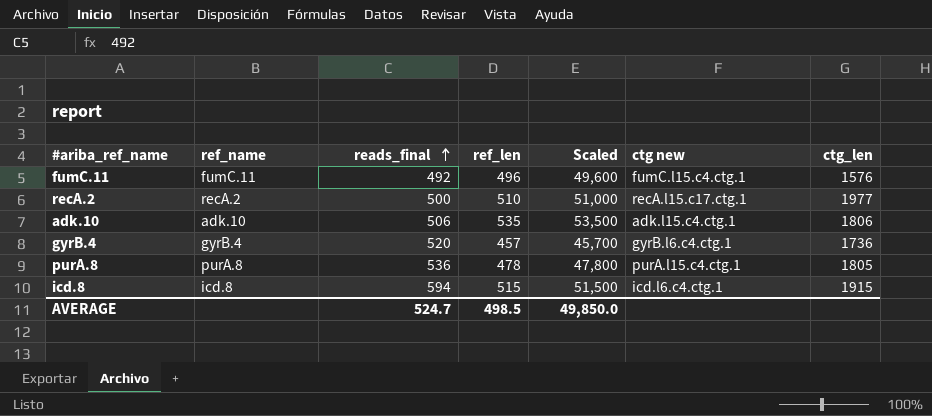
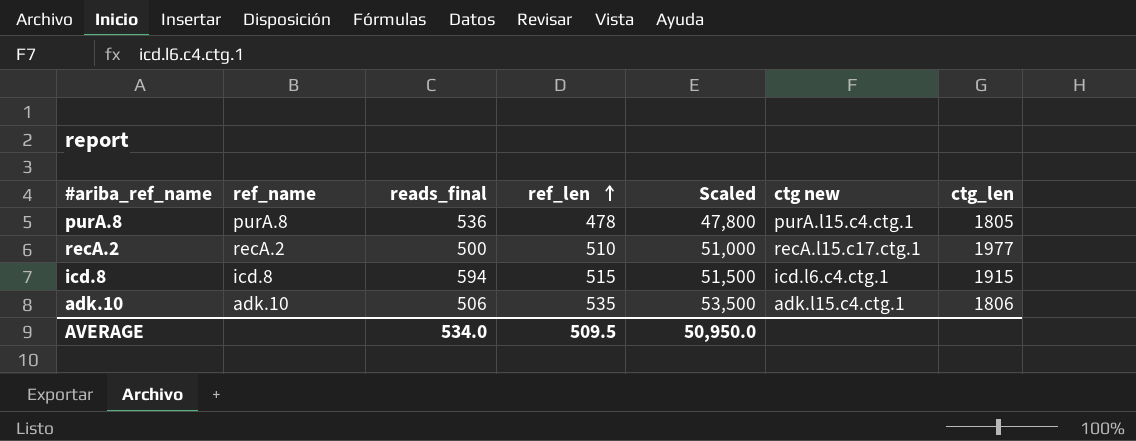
row order: reads_final ascending -> ref_len ascending
row fumC.11: fumC.11 | 492 | 496 | 49,600 | fumC.l15.c4.ctg.1 | 1576 -> none
row gyrB.4: gyrB.4 | 520 | 457 | 45,700 | gyrB.l6.c4.ctg.1 | 1736 -> none
AVERAGE | reads_final: 524.7 -> 534.0
AVERAGE | ref_len: 498.5 -> 509.5
AVERAGE | Scaled: 49,850.0 -> 50,950.0

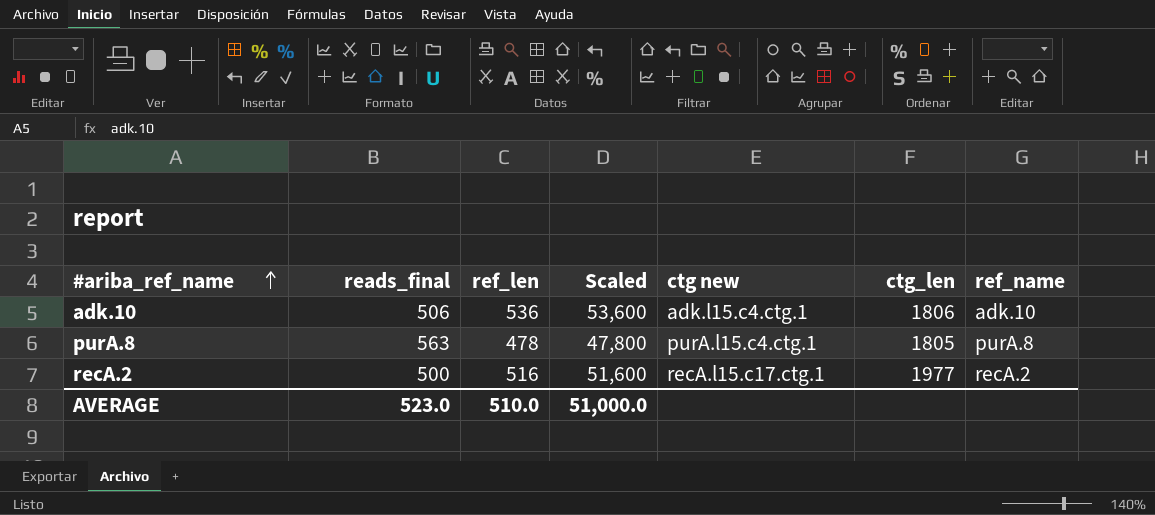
row order: ref_len ascending -> #ariba_ref_name ascending
column ref_name | position: 2 -> 7
row icd.8: icd.8 | 594 | 515 | 51,500 | icd.l6.c4.ctg.1 | 1915 -> none
adk.10 | ref_len: 535 -> 536
adk.10 | Scaled: 53,500 -> 53,600
purA.8 | reads_final: 536 -> 563
recA.2 | ref_len: 510 -> 516
recA.2 | Scaled: 51,000 -> 51,600
AVERAGE | reads_final: 534.0 -> 523.0
AVERAGE | ref_len: 509.5 -> 510.0
AVERAGE | Scaled: 50,950.0 -> 51,000.0

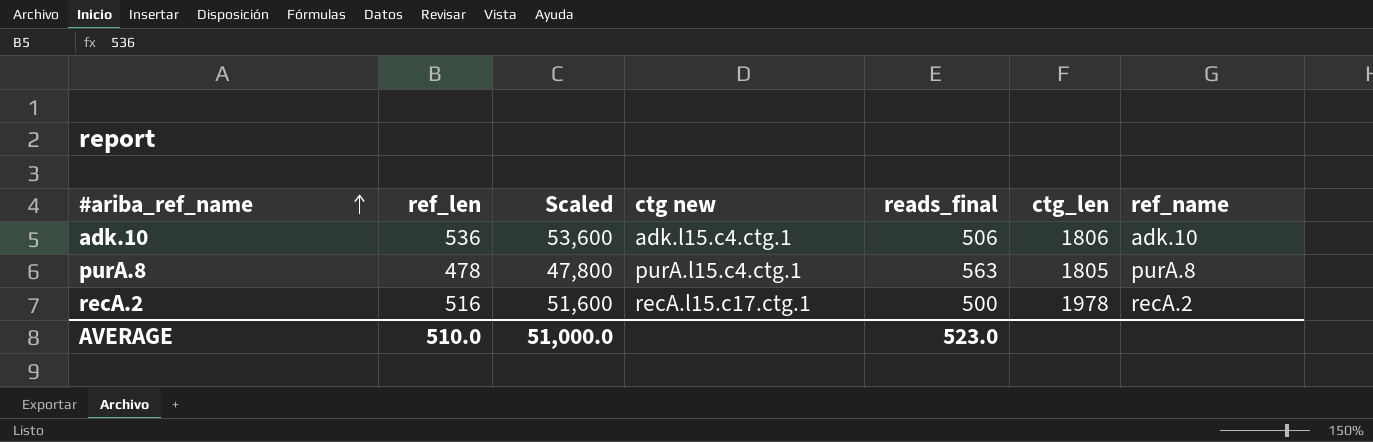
column reads_final | position: 2 -> 5
recA.2 | ctg_len: 1977 -> 1978

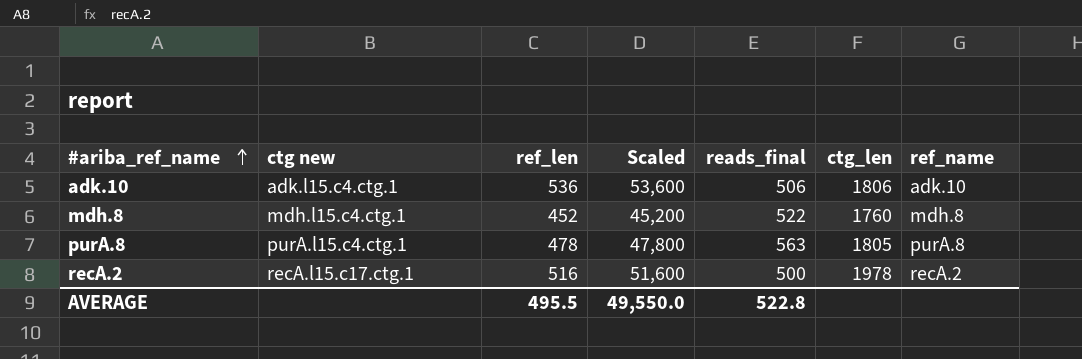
column ctg new | position: 4 -> 2
row mdh.8: none -> mdh.l15.c4.ctg.1 | 452 | 45,200 | 522 | 1760 | mdh.8
AVERAGE | ref_len: 510.0 -> 495.5
AVERAGE | Scaled: 51,000.0 -> 49,550.0
AVERAGE | reads_final: 523.0 -> 522.8

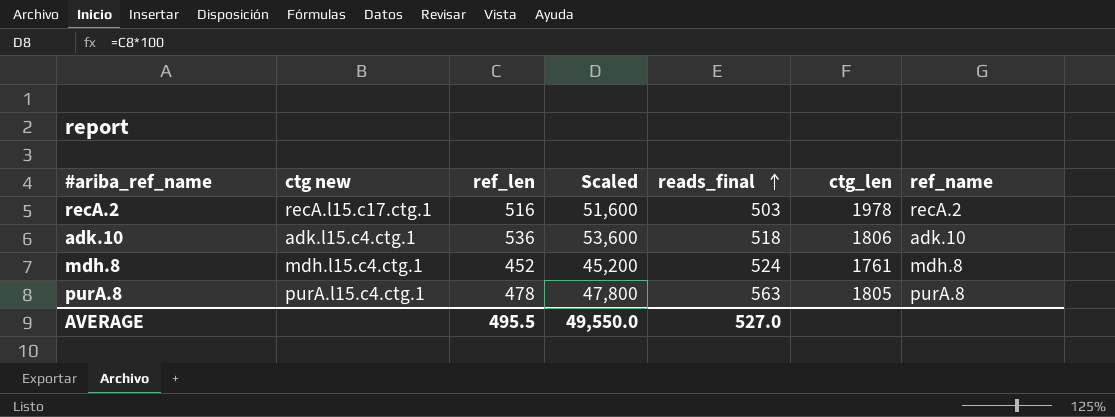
row order: #ariba_ref_name ascending -> reads_final ascending
recA.2 | reads_final: 500 -> 503
adk.10 | reads_final: 506 -> 518
mdh.8 | reads_final: 522 -> 524
mdh.8 | ctg_len: 1760 -> 1761
AVERAGE | reads_final: 522.8 -> 527.0

